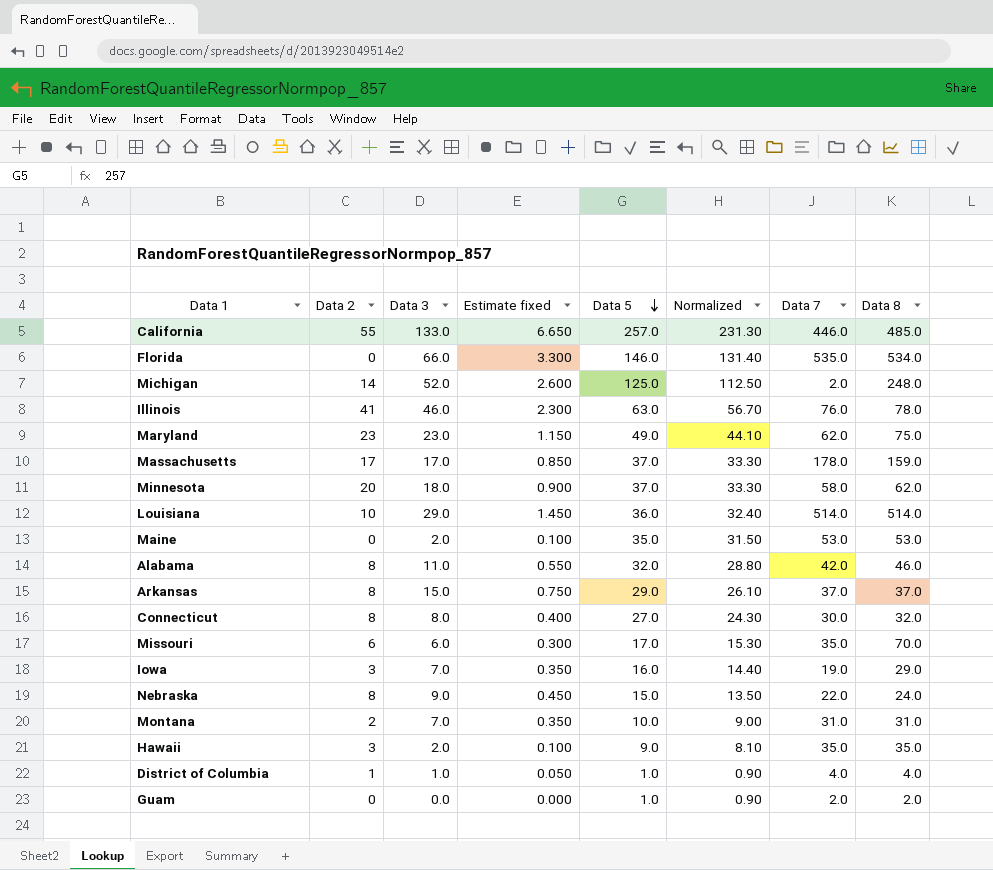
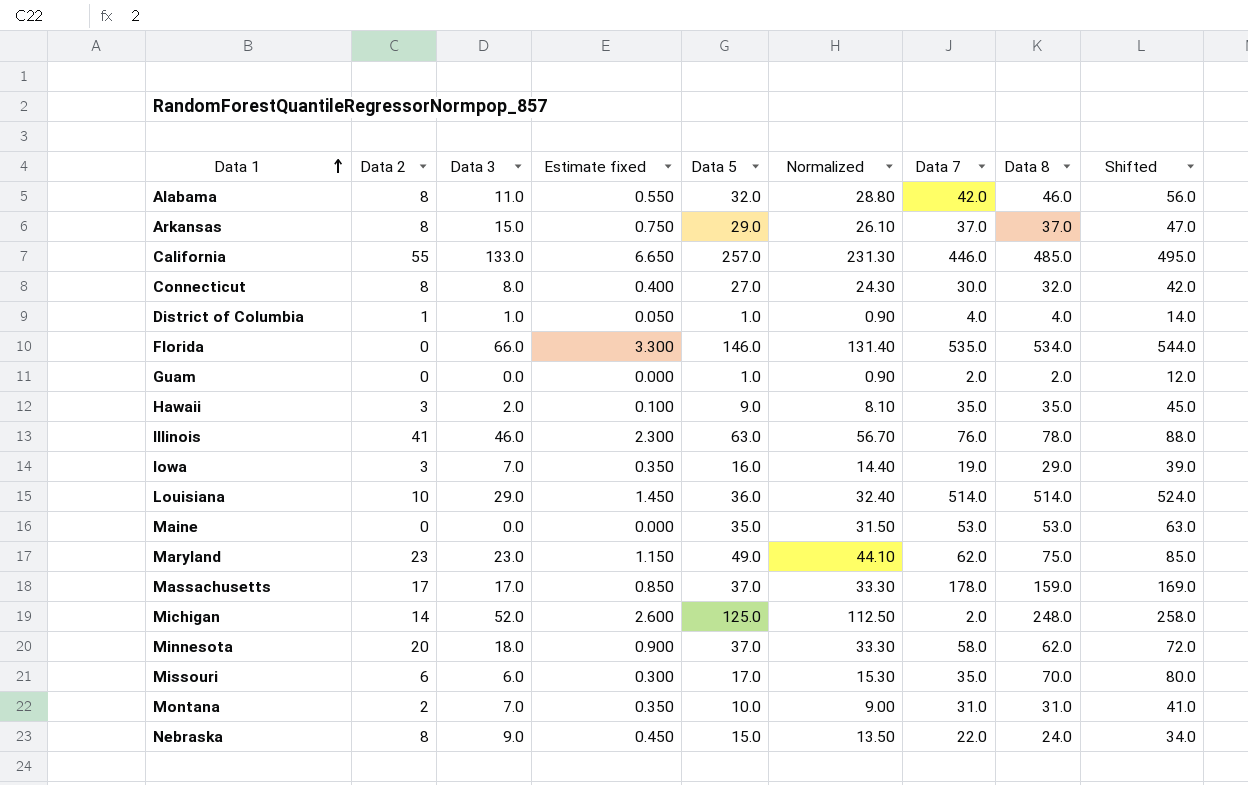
row order: Data 5 descending -> Data 1 ascending
column Shifted | formula: none -> [Data 8] + 10
Maine | Data 3: 2.0 -> 0.0
Maine | Estimate fixed: 0.100 -> 0.000

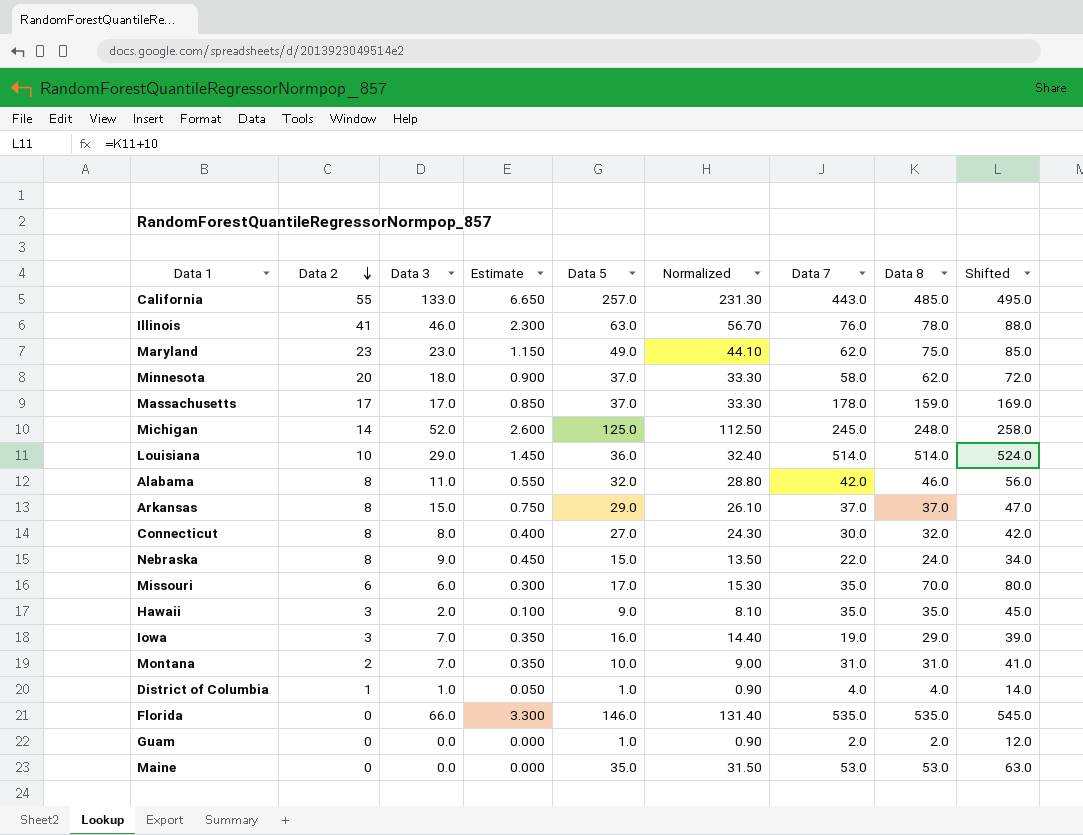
row order: Data 1 ascending -> Data 2 descending
column name: Estimate fixed -> Estimate
California | Data 7: 446.0 -> 443.0
Michigan | Data 7: 2.0 -> 245.0
Florida | Data 8: 534.0 -> 535.0
Florida | Shifted: 544.0 -> 545.0

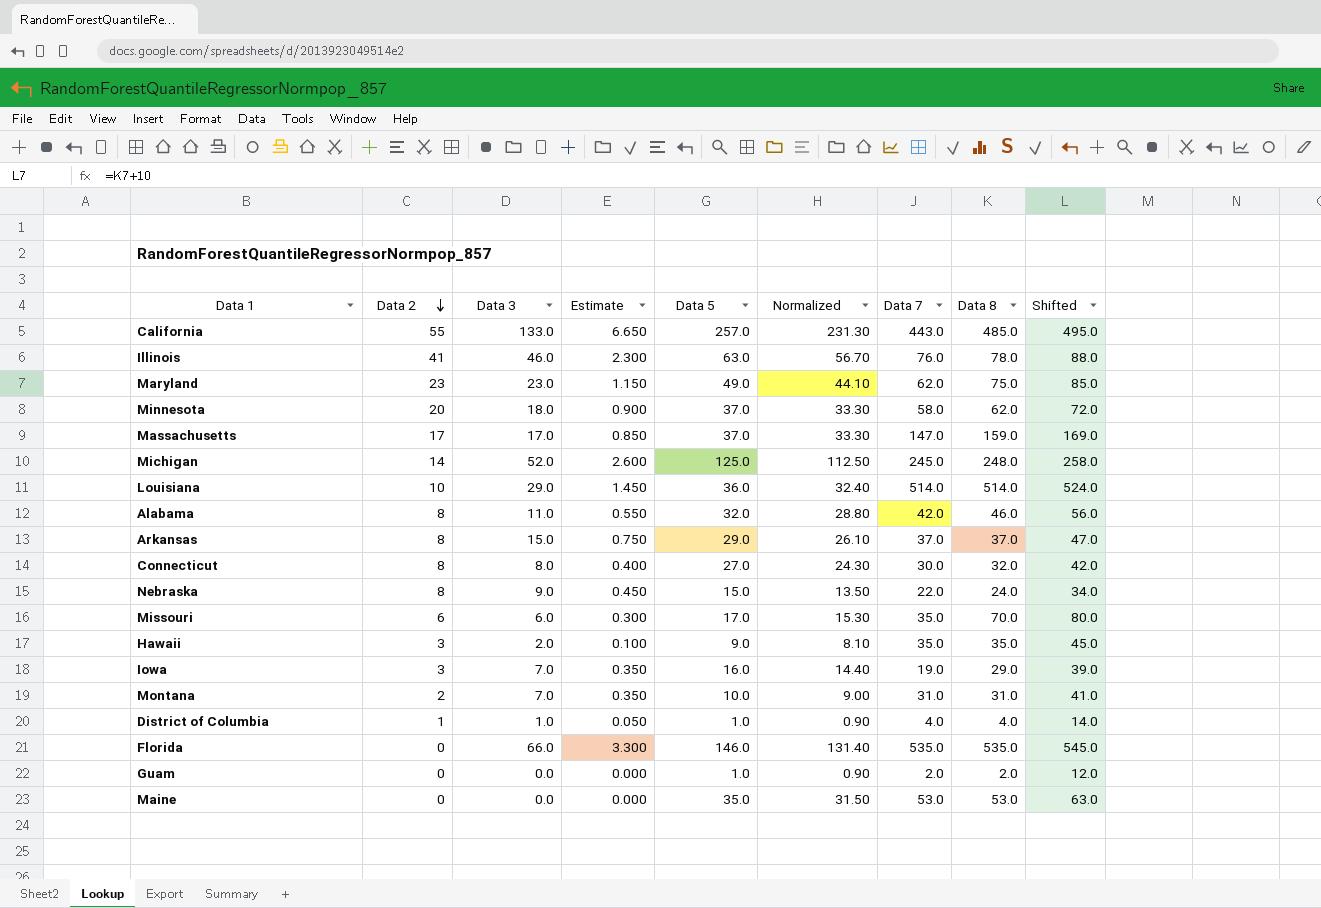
Massachusetts | Data 7: 178.0 -> 147.0

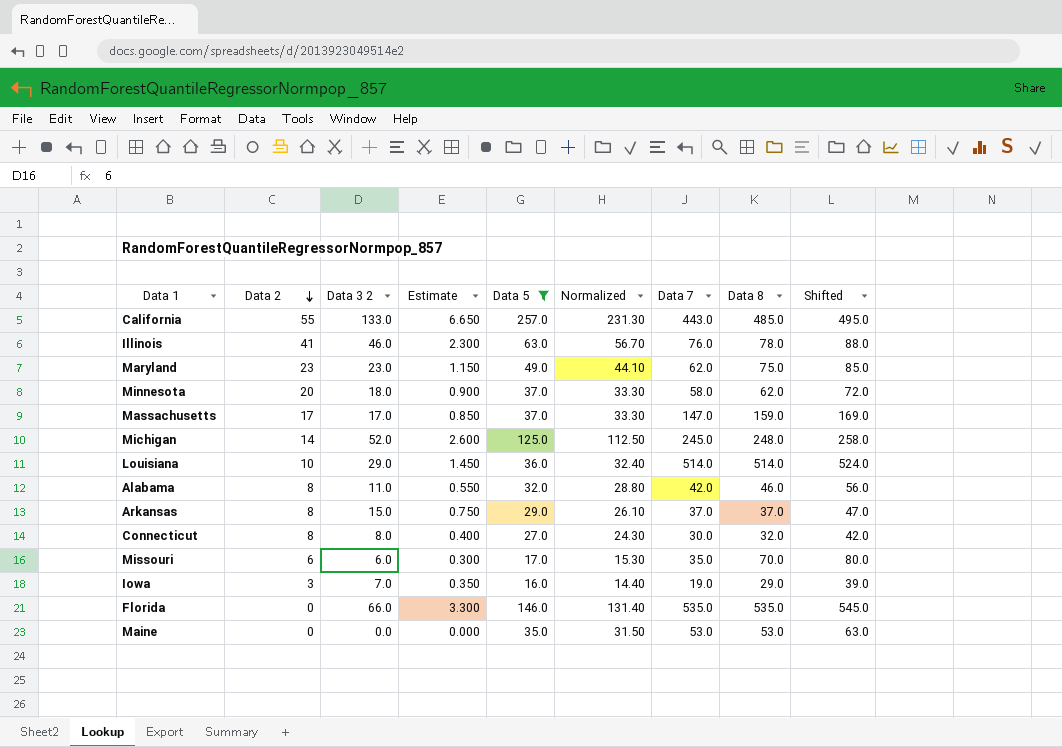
filter: none -> Data 5 >= 16.0
column name: Data 3 -> Data 3 2

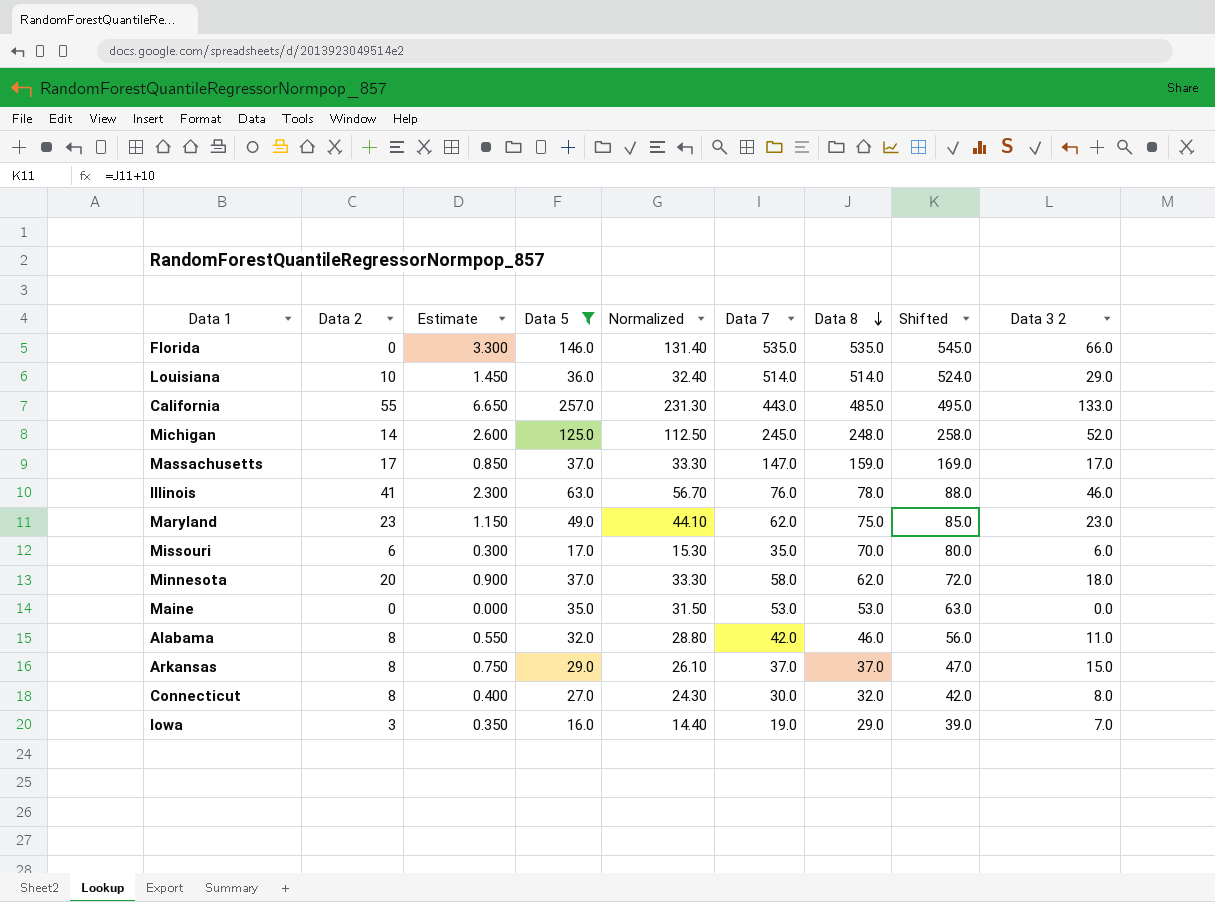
row order: Data 2 descending -> Data 8 descending
column Data 3 2 | position: 3 -> 9

